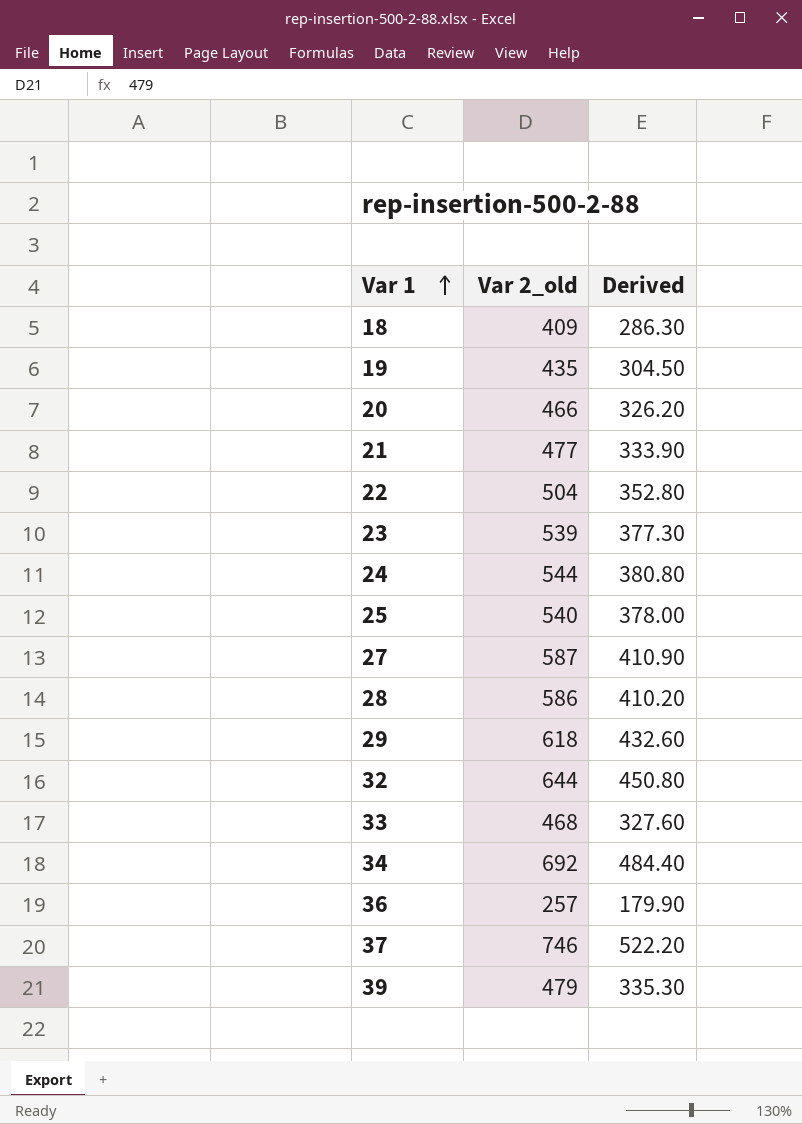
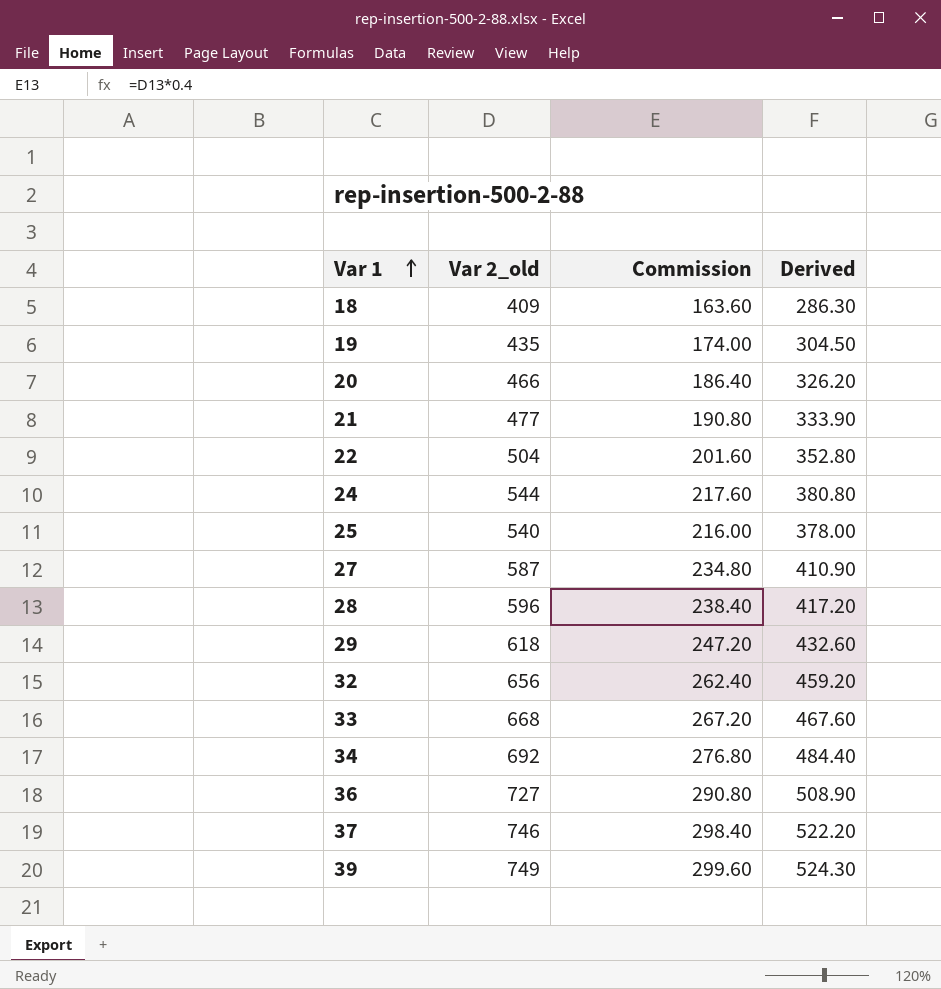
column Commission | formula: none -> [Var 2_old] * 0.4
row 23: 539 | 377.30 -> none
28 | Var 2_old: 586 -> 596
28 | Derived: 410.20 -> 417.20
32 | Var 2_old: 644 -> 656
32 | Derived: 450.80 -> 459.20
33 | Var 2_old: 468 -> 668
33 | Derived: 327.60 -> 467.60
36 | Var 2_old: 257 -> 727
36 | Derived: 179.90 -> 508.90
39 | Var 2_old: 479 -> 749
39 | Derived: 335.30 -> 524.30

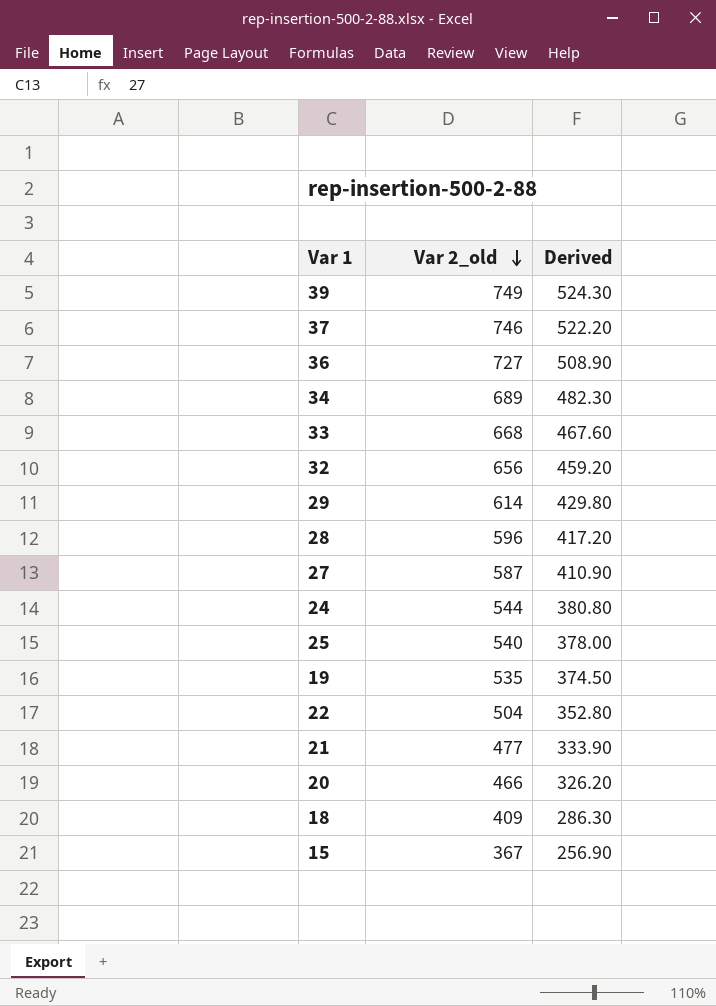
row order: Var 1 ascending -> Var 2_old descending
column Commission | formula: [Var 2_old] * 0.4 -> none
34 | Var 2_old: 692 -> 689
34 | Derived: 484.40 -> 482.30
29 | Var 2_old: 618 -> 614
29 | Derived: 432.60 -> 429.80
19 | Var 2_old: 435 -> 535
19 | Derived: 304.50 -> 374.50
row 15: none -> 367 | 256.90

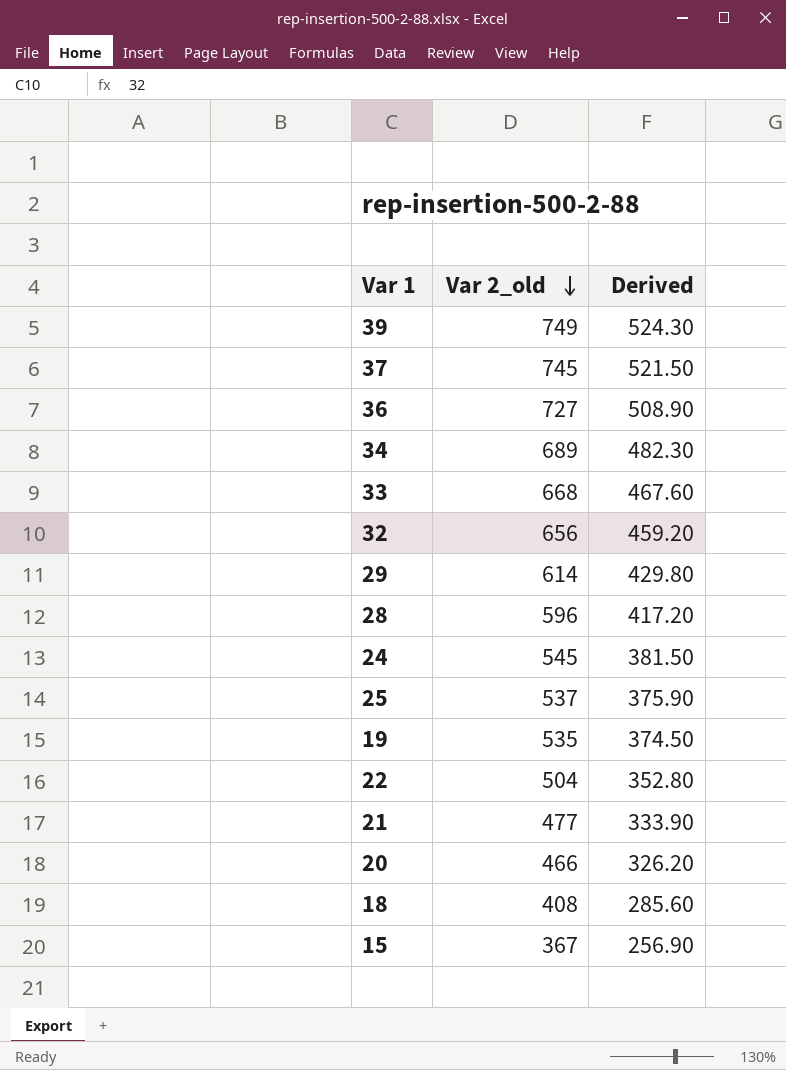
row 27: 587 | 410.90 -> none
37 | Var 2_old: 746 -> 745
37 | Derived: 522.20 -> 521.50
24 | Var 2_old: 544 -> 545
24 | Derived: 380.80 -> 381.50
25 | Var 2_old: 540 -> 537
25 | Derived: 378.00 -> 375.90
18 | Var 2_old: 409 -> 408
18 | Derived: 286.30 -> 285.60

